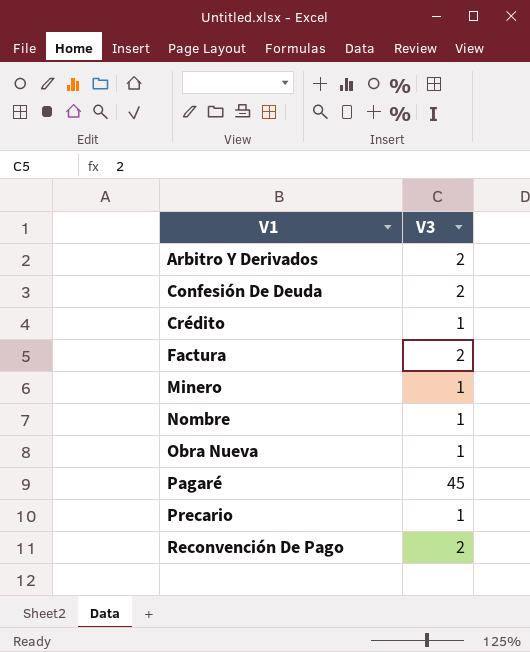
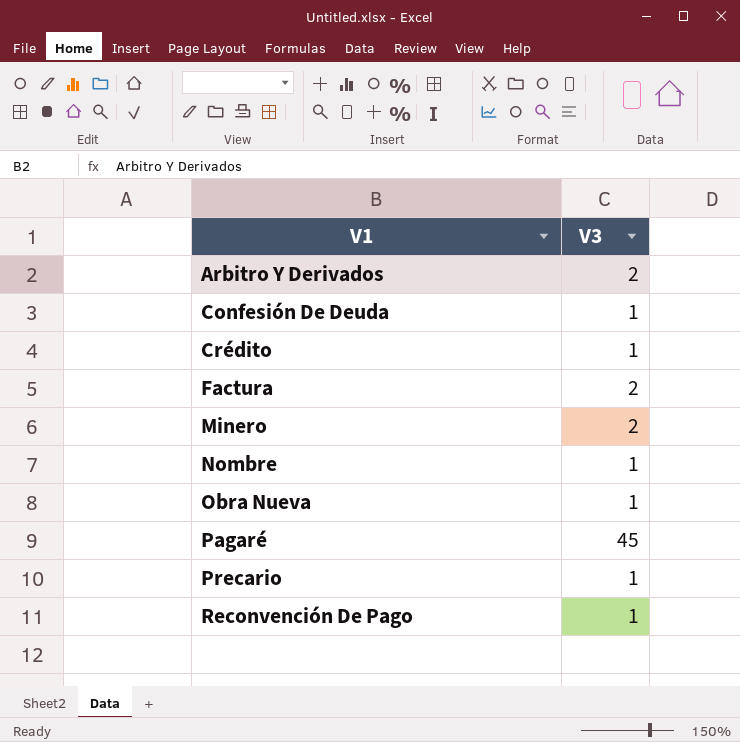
Confesión De Deuda | V3: 2 -> 1
Minero | V3: 1 -> 2
Reconvención De Pago | V3: 2 -> 1

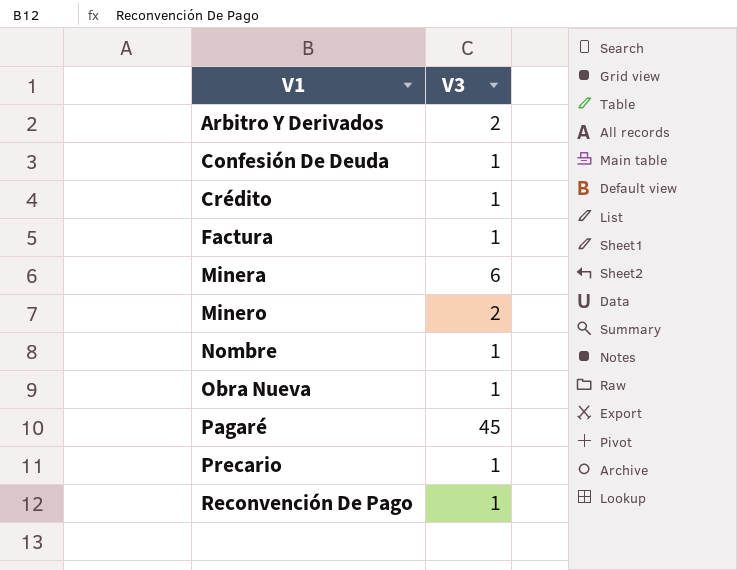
Factura | V3: 2 -> 1
row Minera: none -> 6

